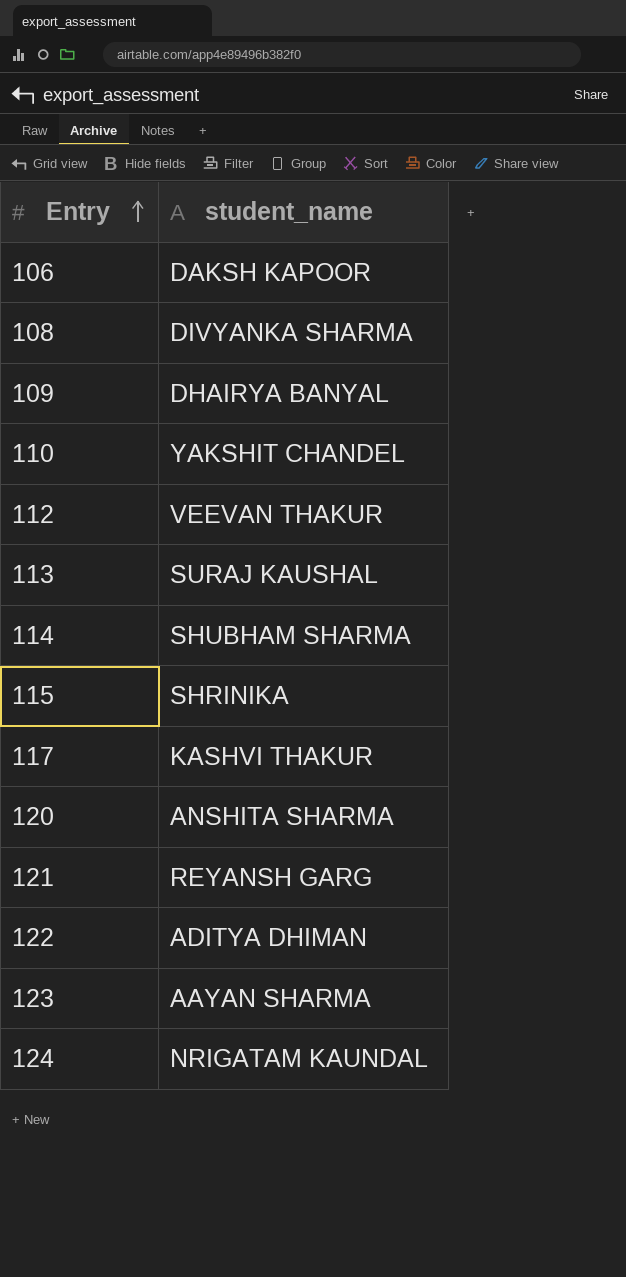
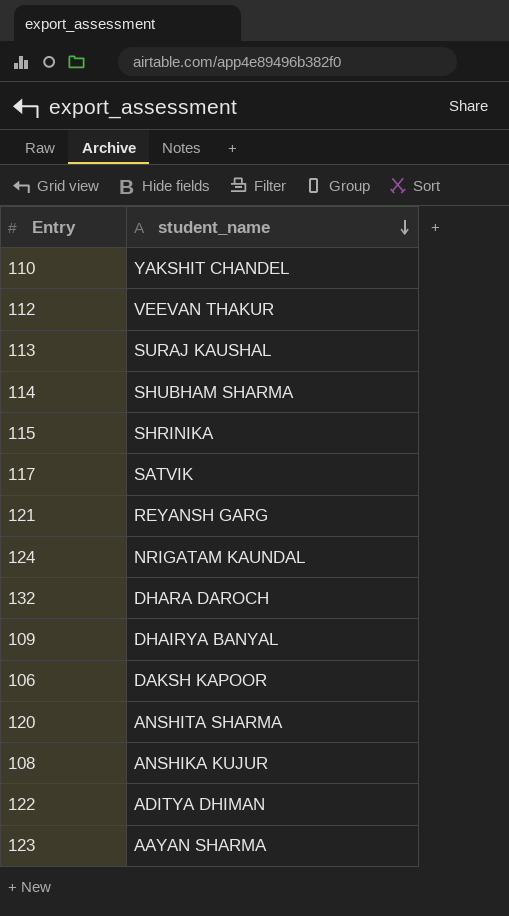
row order: Entry ascending -> student_name descending
117 | student_name: KASHVI THAKUR -> SATVIK
row 132: none -> DHARA DAROCH
108 | student_name: DIVYANKA SHARMA -> ANSHIKA KUJUR

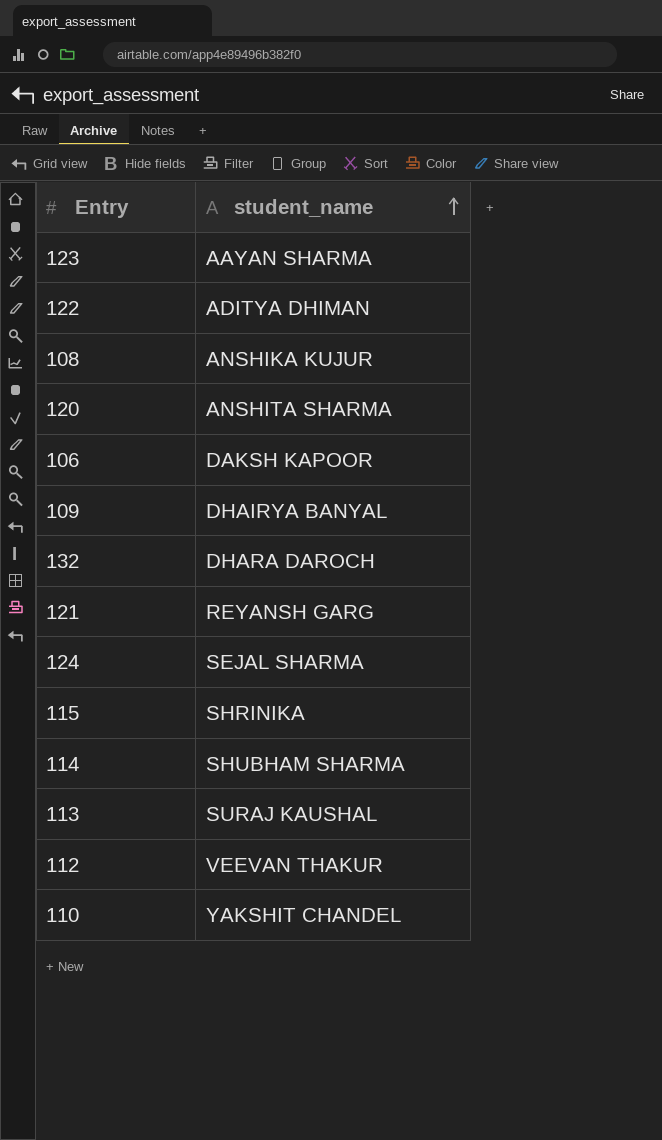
row order: student_name descending -> student_name ascending
row 117: SATVIK -> none
124 | student_name: NRIGATAM KAUNDAL -> SEJAL SHARMA

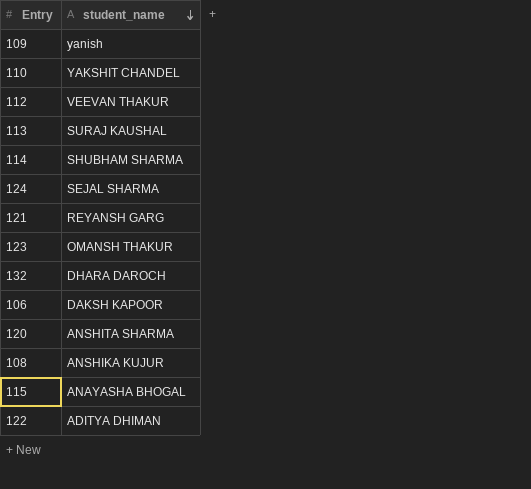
row order: student_name ascending -> student_name descending
109 | student_name: DHAIRYA BANYAL -> yanish
123 | student_name: AAYAN SHARMA -> OMANSH THAKUR
115 | student_name: SHRINIKA -> ANAYASHA BHOGAL

